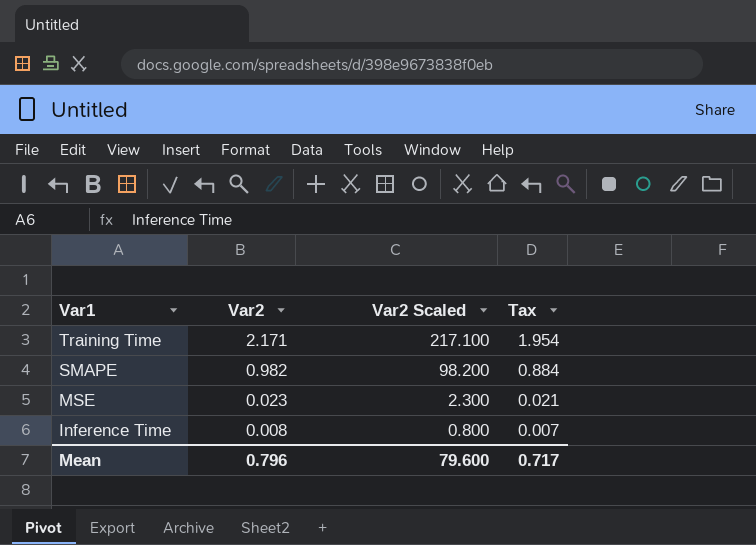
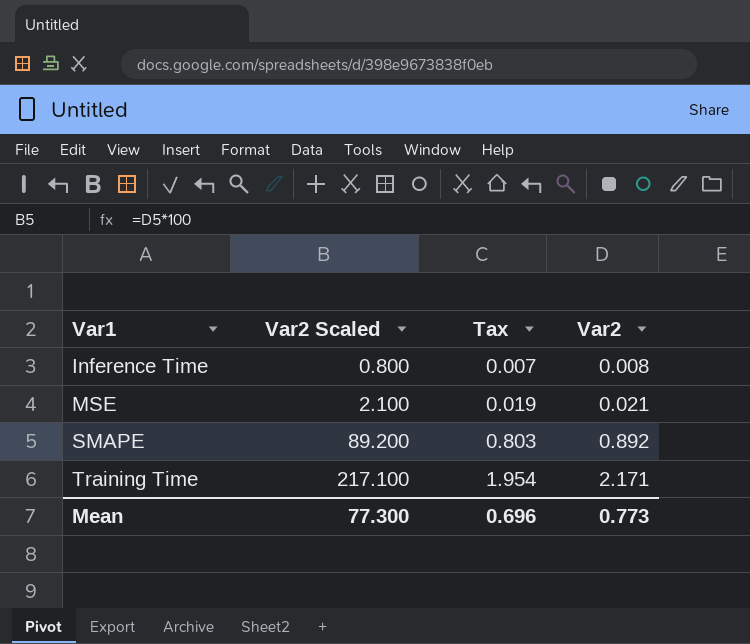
row order: Var1 descending -> Var1 ascending
column Var2 | position: 2 -> 4
MSE | Var2 Scaled: 2.300 -> 2.100
MSE | Tax: 0.021 -> 0.019
MSE | Var2: 0.023 -> 0.021
SMAPE | Var2 Scaled: 98.200 -> 89.200
SMAPE | Tax: 0.884 -> 0.803
SMAPE | Var2: 0.982 -> 0.892
Mean | Var2 Scaled: 79.600 -> 77.300
Mean | Tax: 0.717 -> 0.696
Mean | Var2: 0.796 -> 0.773

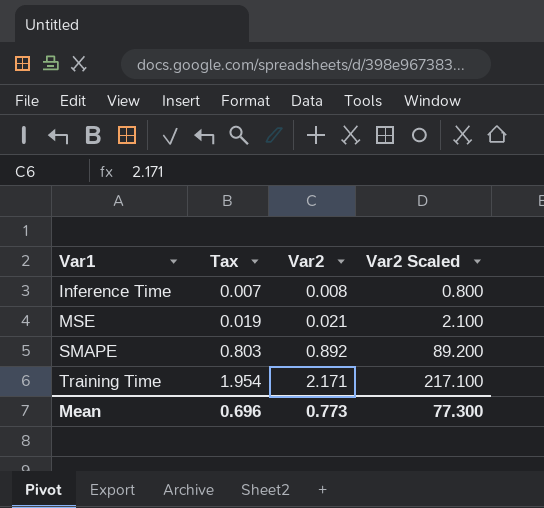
column Var2 Scaled | position: 2 -> 4

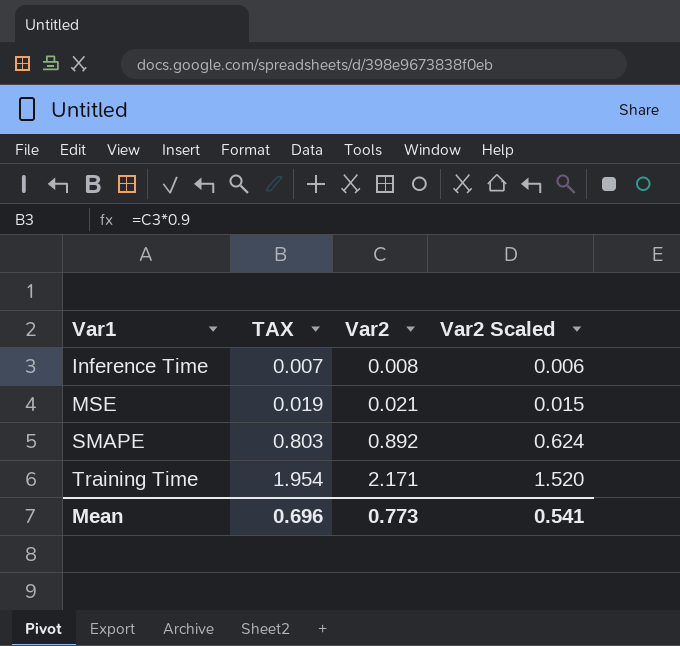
column name: Tax -> TAX
column Var2 Scaled | formula: [Var2] * 100 -> [Var2] * 0.7
Mean | Var2 Scaled: 77.300 -> 0.541

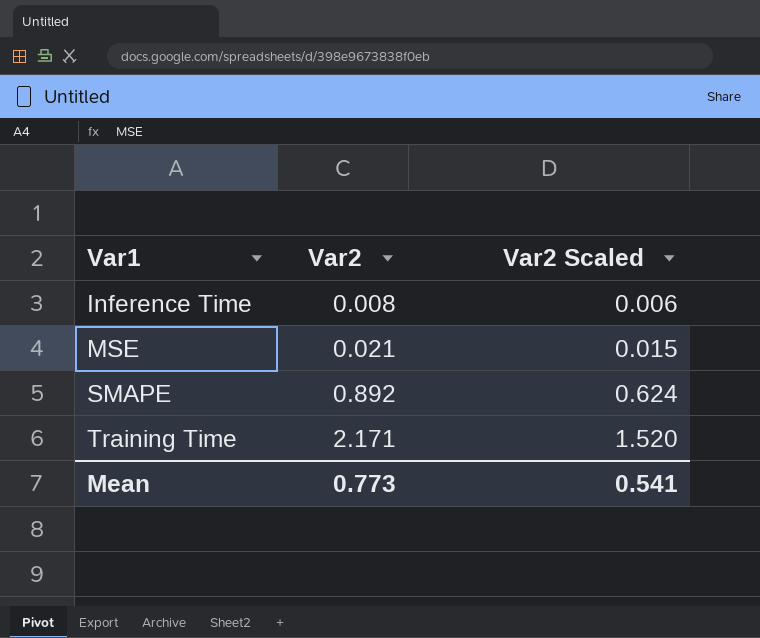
column TAX | formula: [Var2] * 0.9 -> none

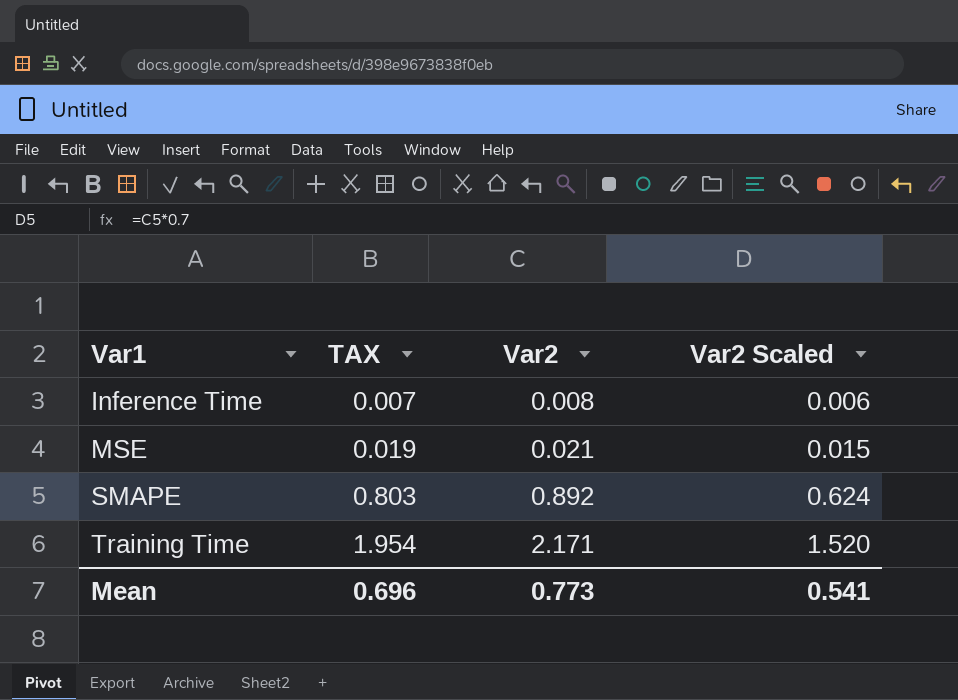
column TAX | formula: none -> [Var2] * 0.9

